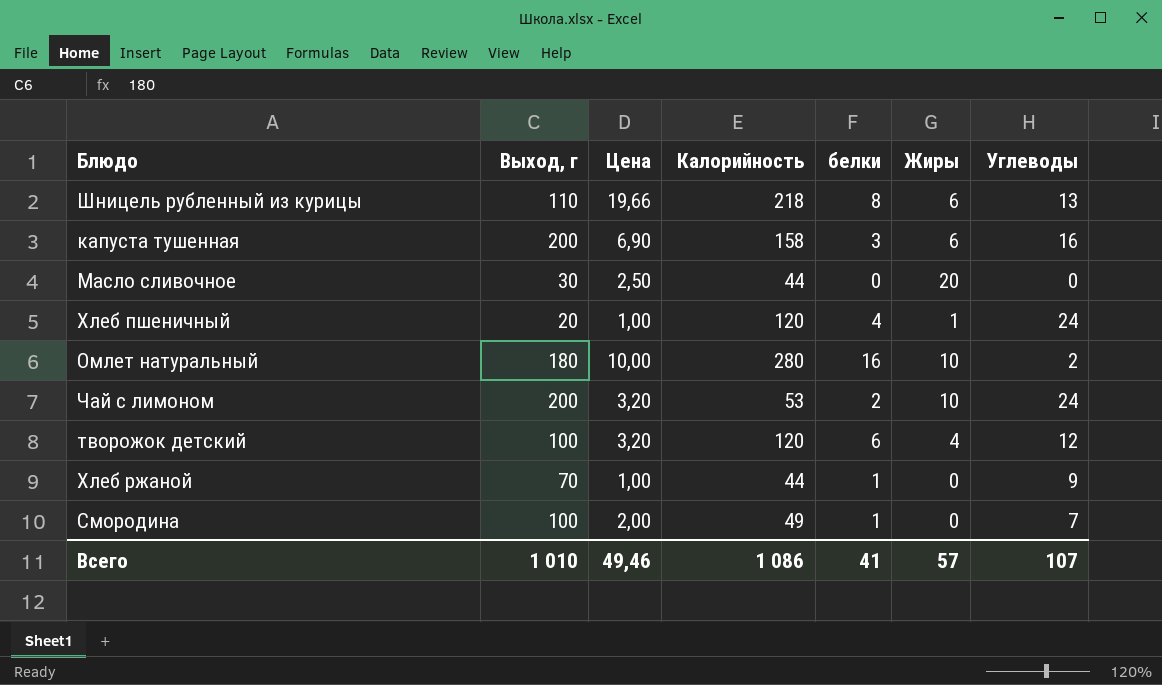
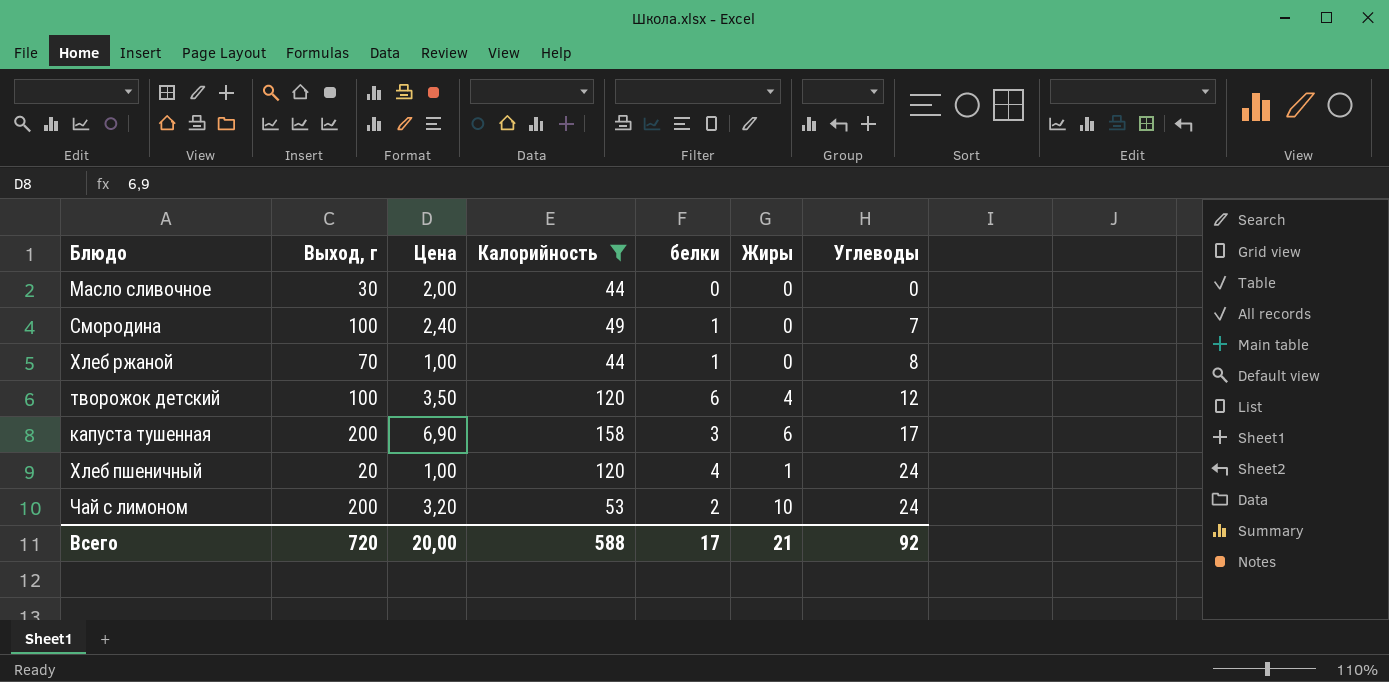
filter: none -> Калорийность <= 158
row order: none -> Углеводы ascending
Масло сливочное | Цена: 2,50 -> 2,00
Масло сливочное | Жиры: 20 -> 0
Смородина | Цена: 2,00 -> 2,40
Хлеб ржаной | Углеводы: 9 -> 8
творожок детский | Цена: 3,20 -> 3,50
капуста тушенная | Углеводы: 16 -> 17
Всего | Выход, г: 1 010 -> 720
Всего | Цена: 49,46 -> 20,00
Всего | Калорийность: 1 086 -> 588
Всего | белки: 41 -> 17
Всего | Жиры: 57 -> 21
Всего | Углеводы: 107 -> 92

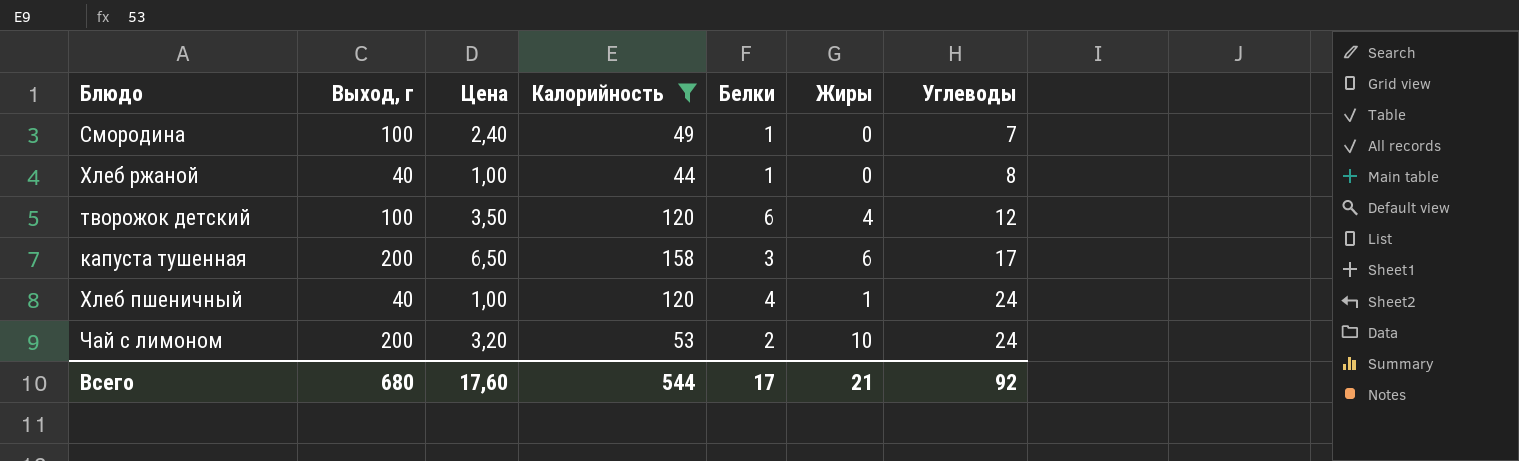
column name: белки -> Белки
row Масло сливочное: 30 | 2,00 | 44 | 0 | 0 | 0 -> none
Хлеб ржаной | Выход, г: 70 -> 40
капуста тушенная | Цена: 6,90 -> 6,50
Хлеб пшеничный | Выход, г: 20 -> 40
Всего | Выход, г: 720 -> 680
Всего | Цена: 20,00 -> 17,60
Всего | Калорийность: 588 -> 544

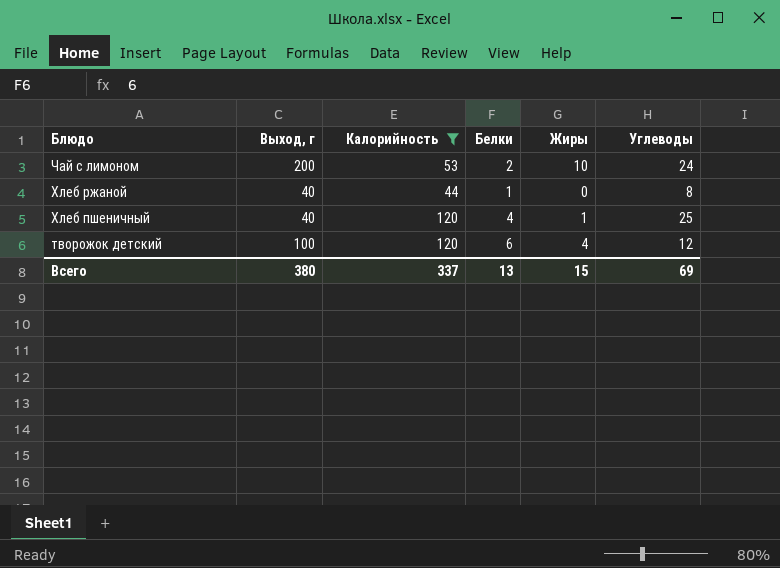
row order: Углеводы ascending -> Блюдо descending
column Цена | position: 3 -> none
row Смородина: 100 | 2,40 | 49 | 1 | 0 | 7 -> none
row капуста тушенная: 200 | 6,50 | 158 | 3 | 6 | 17 -> none
Хлеб пшеничный | Углеводы: 24 -> 25
Всего | Выход, г: 680 -> 380
Всего | Калорийность: 544 -> 337
Всего | Белки: 17 -> 13
Всего | Жиры: 21 -> 15
Всего | Углеводы: 92 -> 69

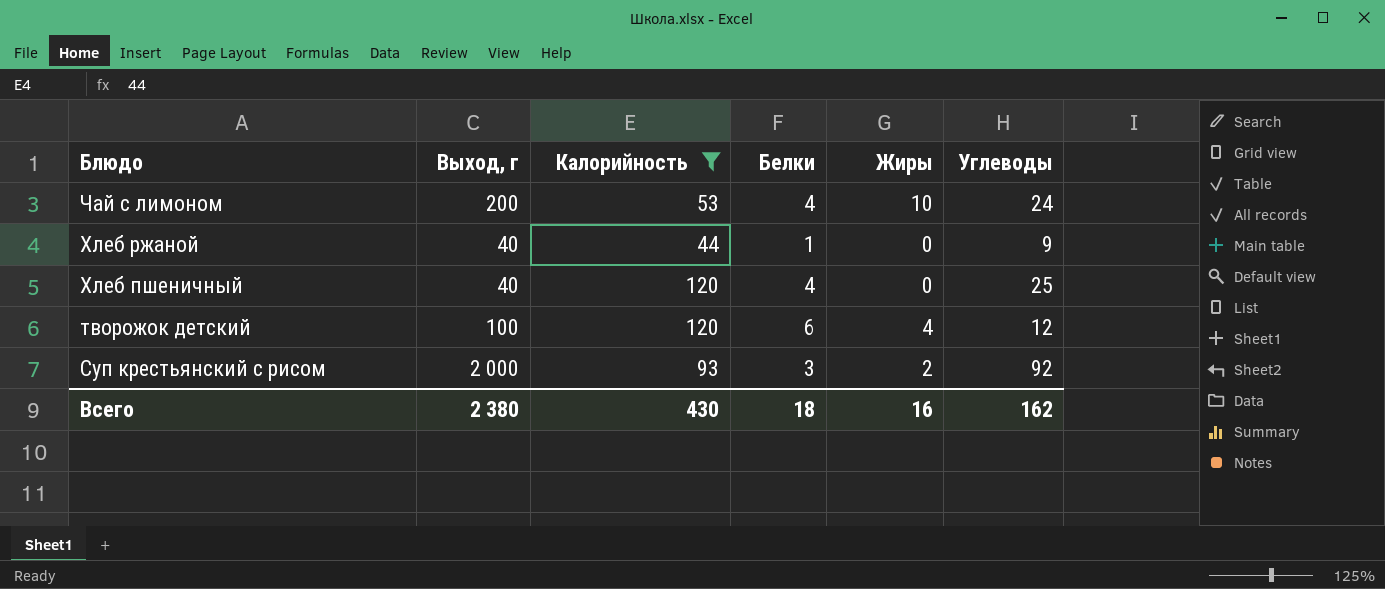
Чай с лимоном | Белки: 2 -> 4
Хлеб ржаной | Углеводы: 8 -> 9
Хлеб пшеничный | Жиры: 1 -> 0
row Суп крестьянский с рисом: none -> 2 000 | 93 | 3 | 2 | 92
Всего | Выход, г: 380 -> 2 380
Всего | Калорийность: 337 -> 430
Всего | Белки: 13 -> 18
Всего | Жиры: 15 -> 16
Всего | Углеводы: 69 -> 162

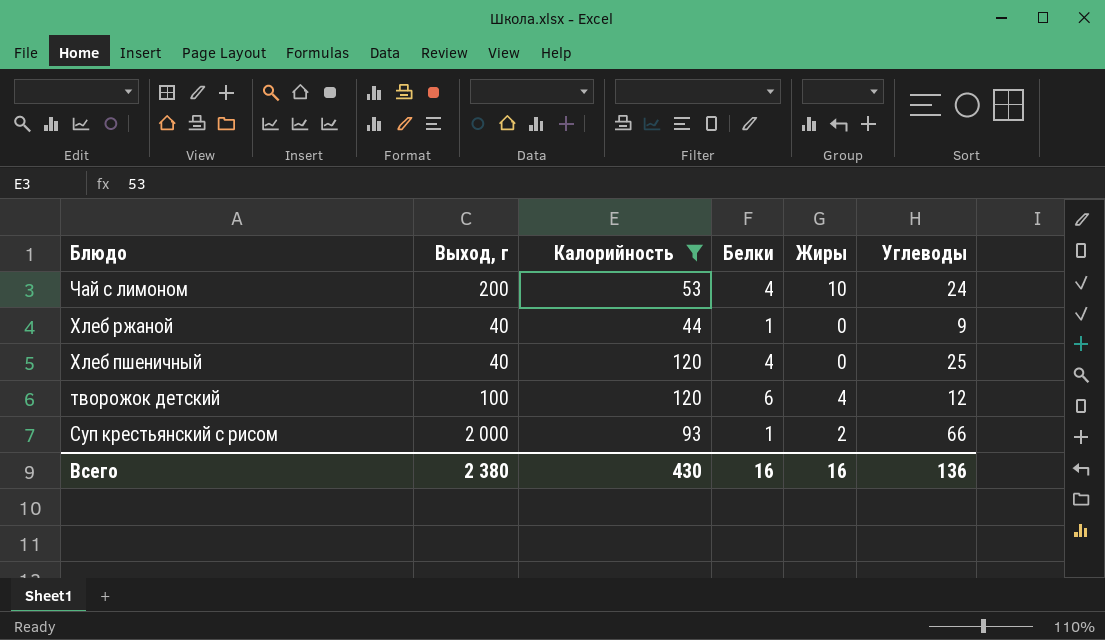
Суп крестьянский с рисом | Белки: 3 -> 1
Суп крестьянский с рисом | Углеводы: 92 -> 66
Всего | Белки: 18 -> 16
Всего | Углеводы: 162 -> 136

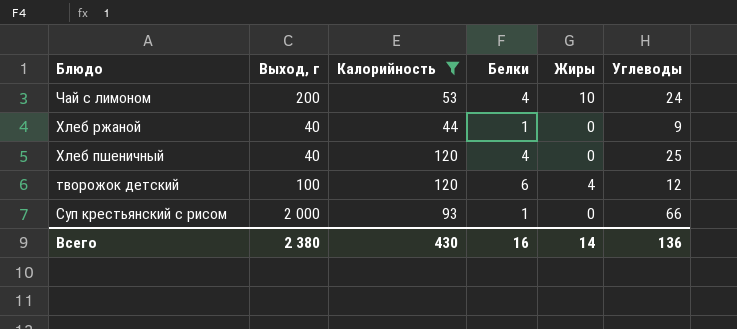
Суп крестьянский с рисом | Жиры: 2 -> 0
Всего | Жиры: 16 -> 14

